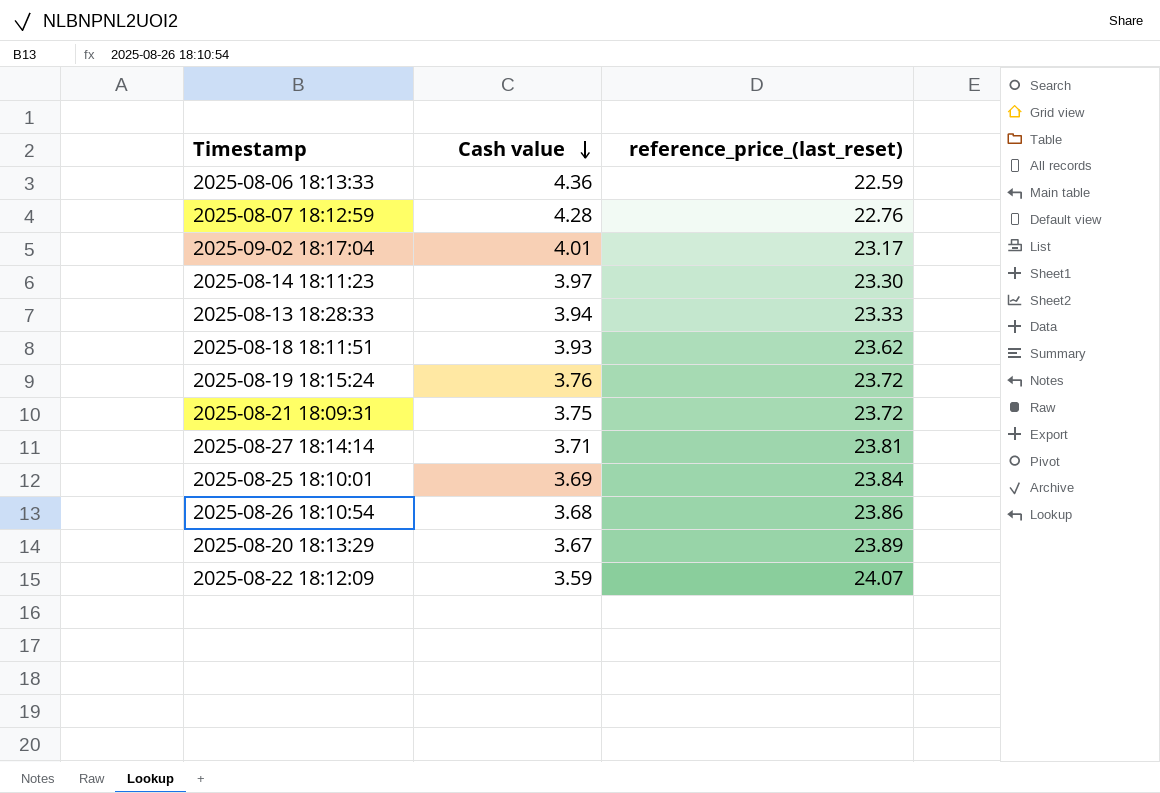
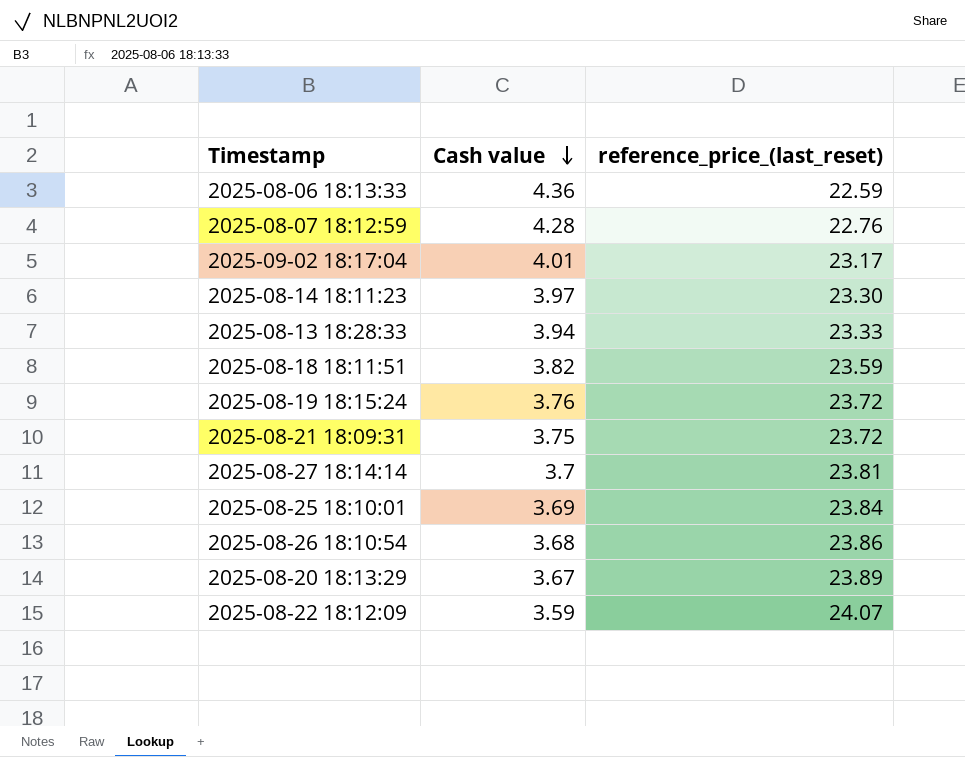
2025-08-18 18:11:51 | Cash value: 3.93 -> 3.82
2025-08-18 18:11:51 | reference_price_(last_reset): 23.62 -> 23.59
2025-08-27 18:14:14 | Cash value: 3.71 -> 3.7

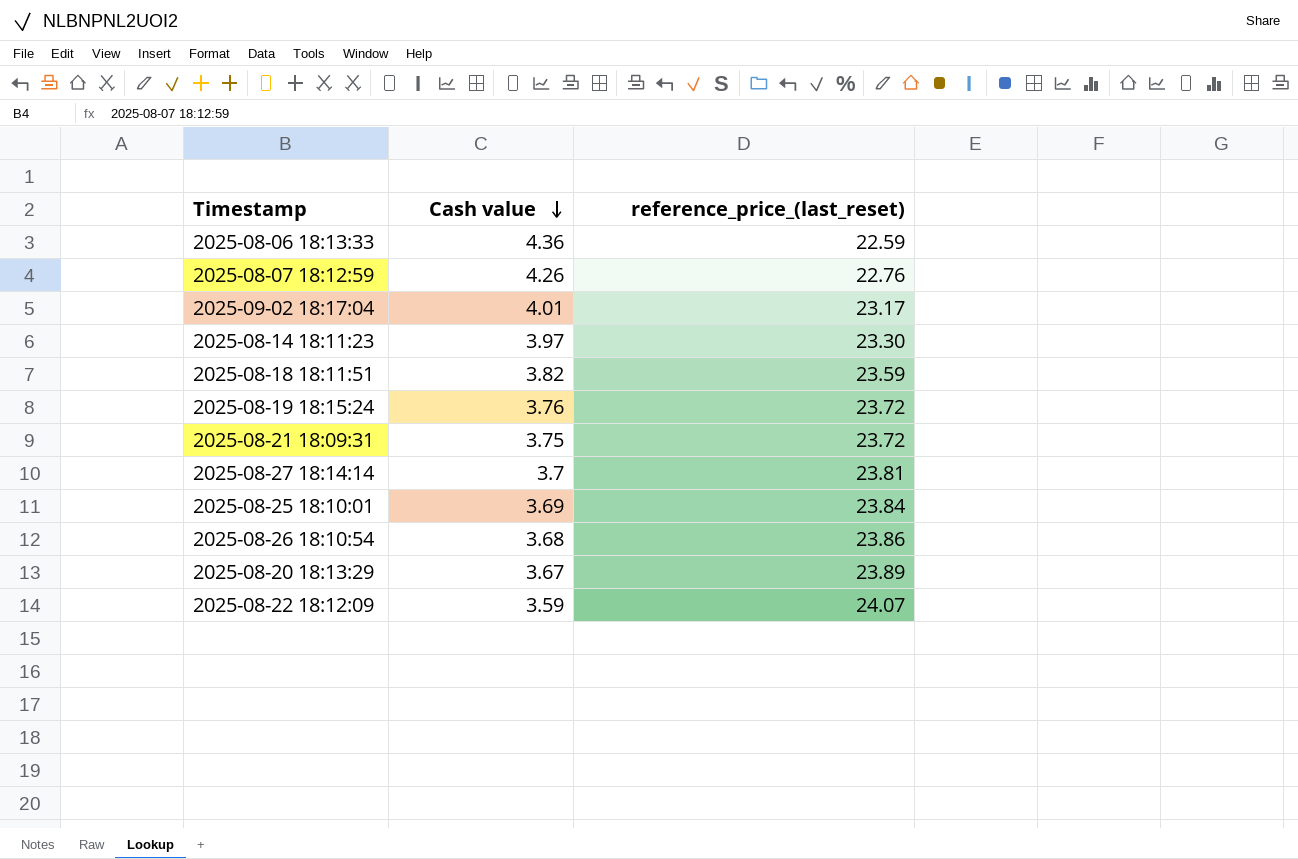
row 2025-08-13 18:28:33: 3.94 | 23.33 -> none
2025-08-07 18:12:59 | Cash value: 4.28 -> 4.26

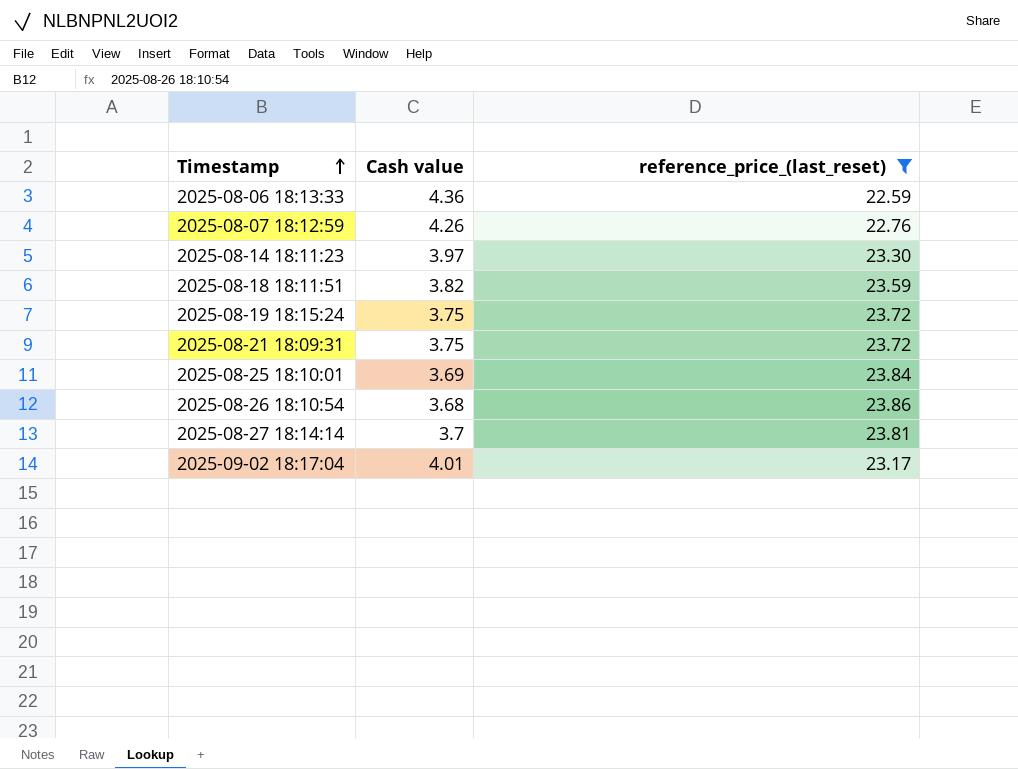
filter: none -> reference_price_(last_reset) <= 23.86
row order: Cash value descending -> Timestamp ascending
2025-08-19 18:15:24 | Cash value: 3.76 -> 3.75

